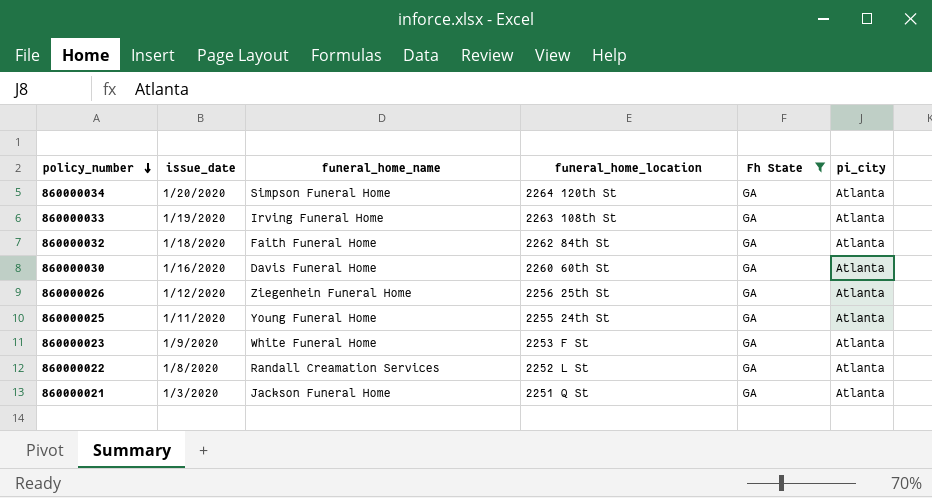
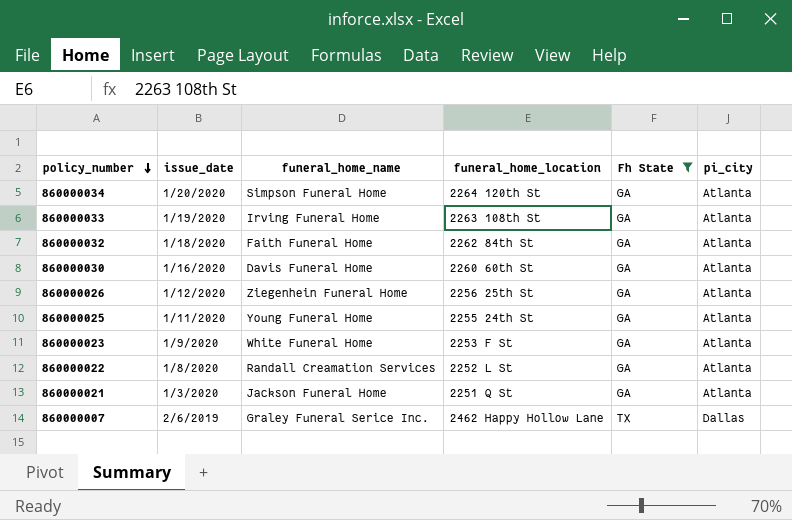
row 860000007: none -> 2/6/2019 | Graley Funeral Serice Inc. | 2462 Happy Hollow Lane | TX | Dallas

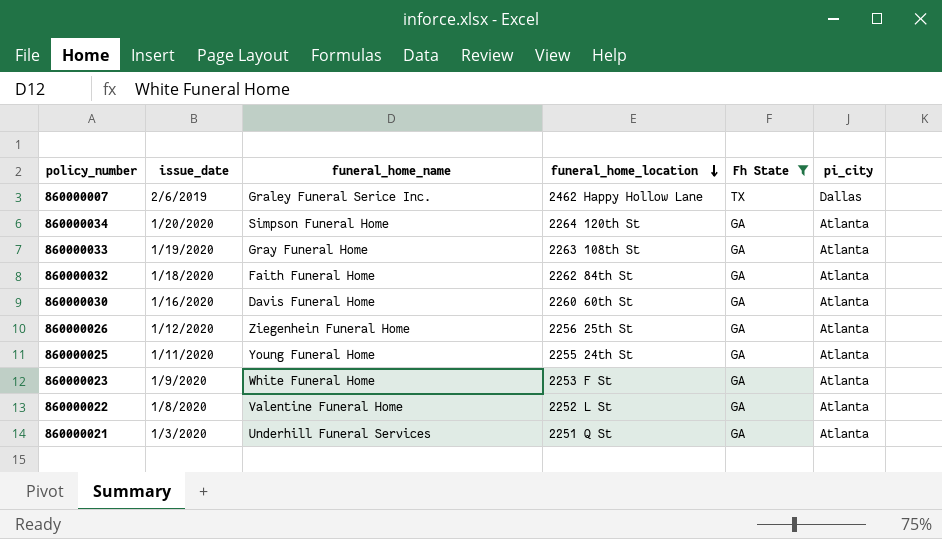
row order: policy_number descending -> funeral_home_location descending
860000033 | funeral_home_name: Irving Funeral Home -> Gray Funeral Home
860000022 | funeral_home_name: Randall Creamation Services -> Valentine Funeral Home
860000021 | funeral_home_name: Jackson Funeral Home -> Underhill Funeral Services

